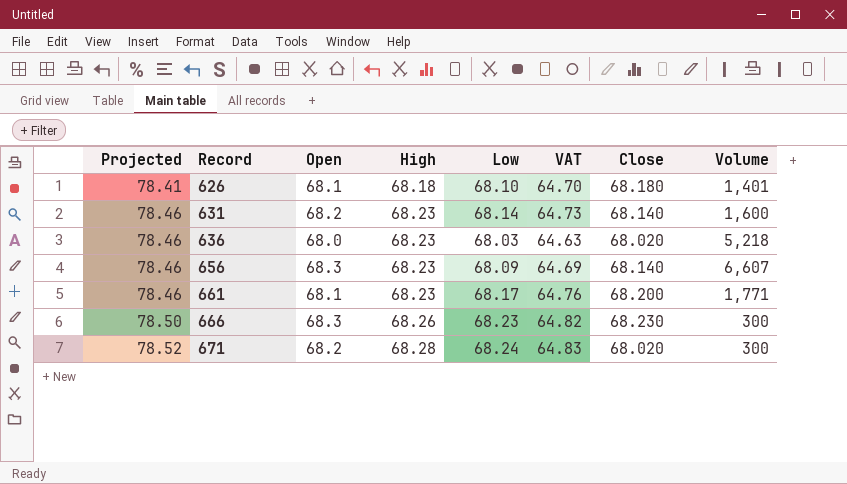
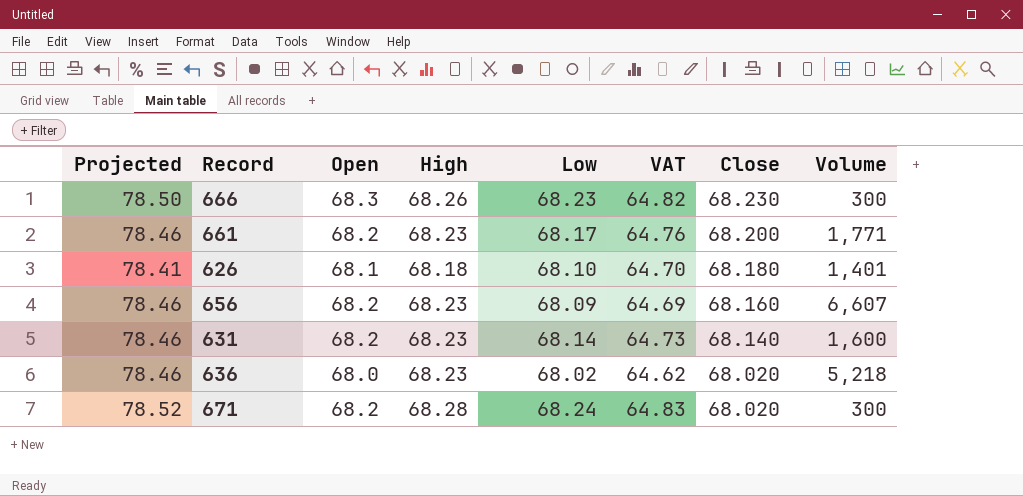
row order: Projected ascending -> Close descending
661 | Open: 68.1 -> 68.2
656 | Open: 68.3 -> 68.2
656 | Close: 68.140 -> 68.160
636 | Low: 68.03 -> 68.02
636 | VAT: 64.63 -> 64.62

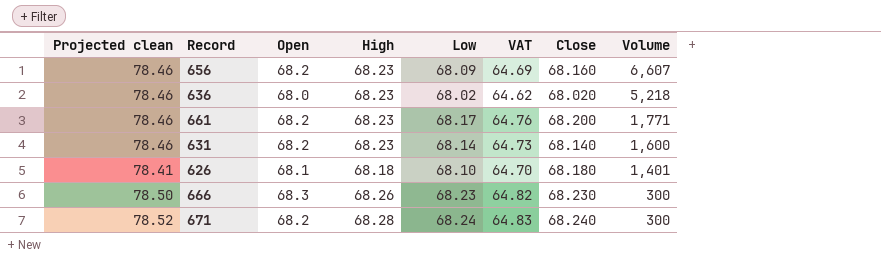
row order: Close descending -> Volume descending
column name: Projected -> Projected clean
671 | Close: 68.020 -> 68.240

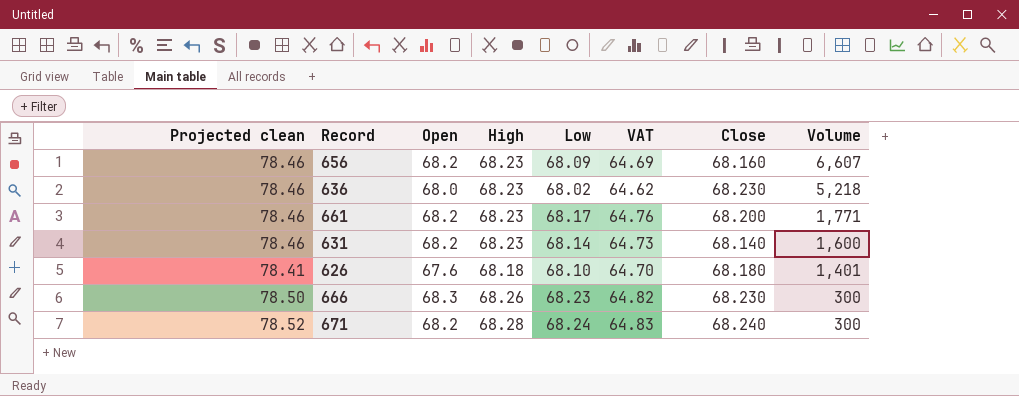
636 | Close: 68.020 -> 68.230
626 | Open: 68.1 -> 67.6

